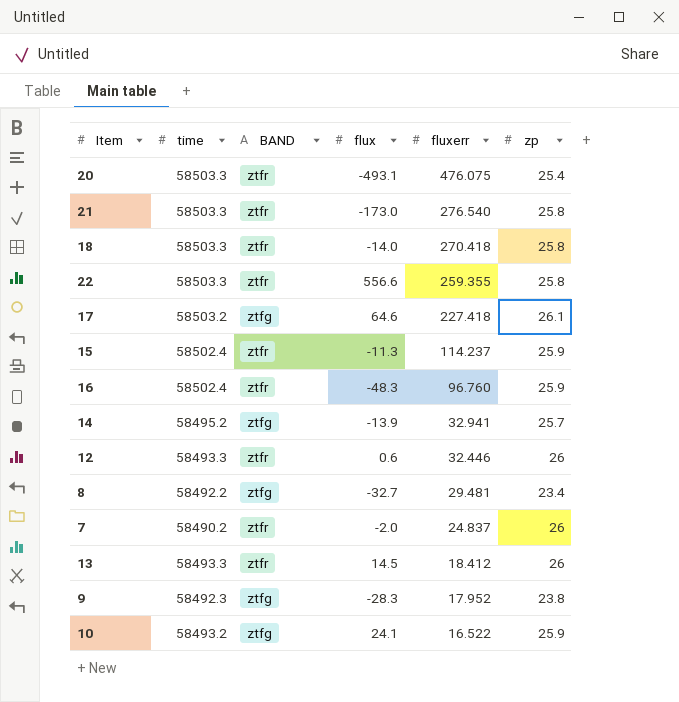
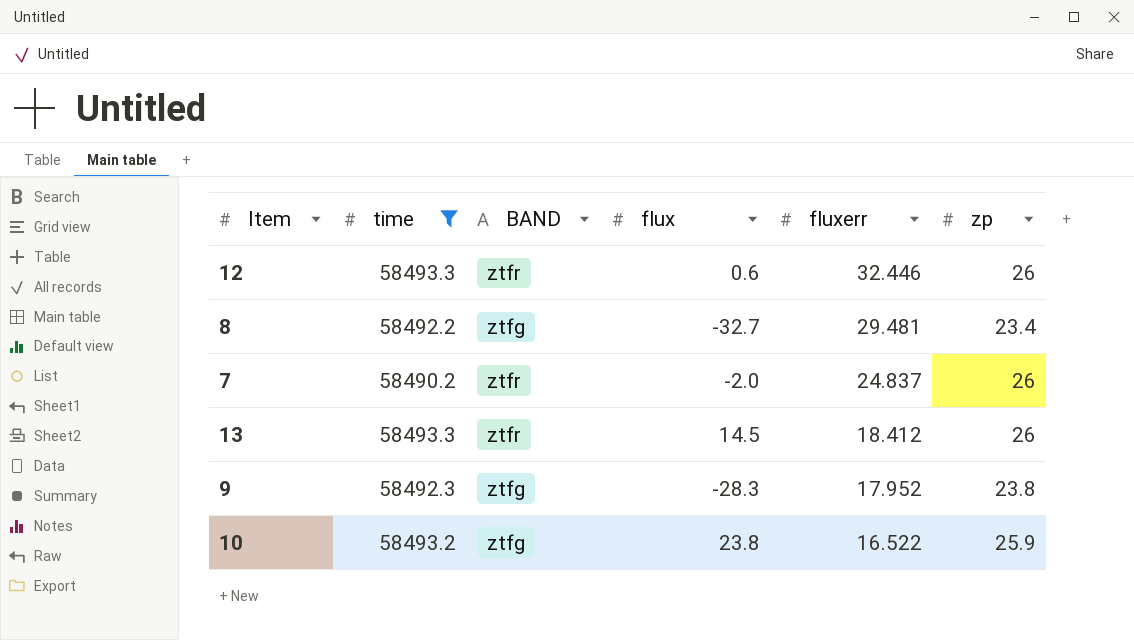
filter: none -> time <= 58493.3
10 | flux: 24.1 -> 23.8

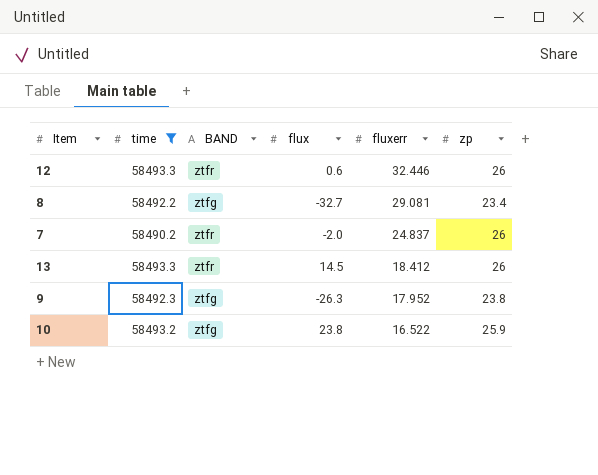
8 | fluxerr: 29.481 -> 29.081
9 | flux: -28.3 -> -26.3

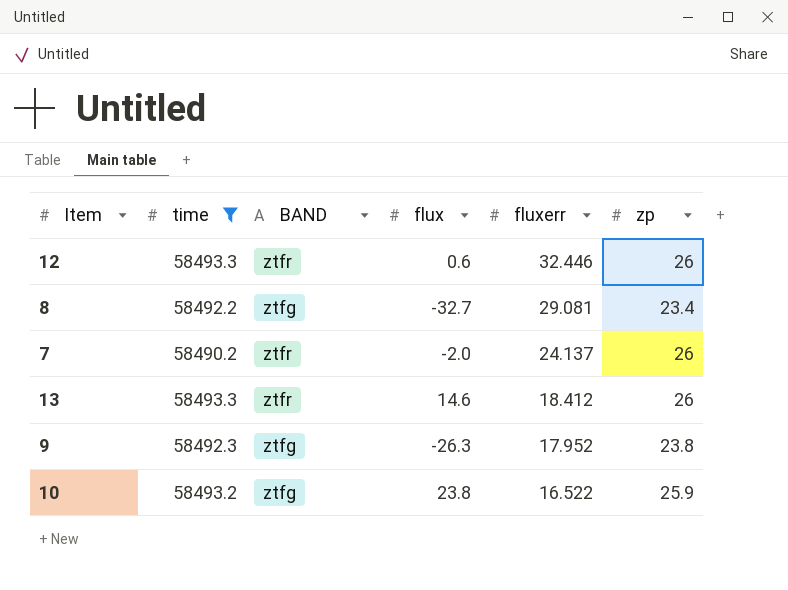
7 | fluxerr: 24.837 -> 24.137
13 | flux: 14.5 -> 14.6

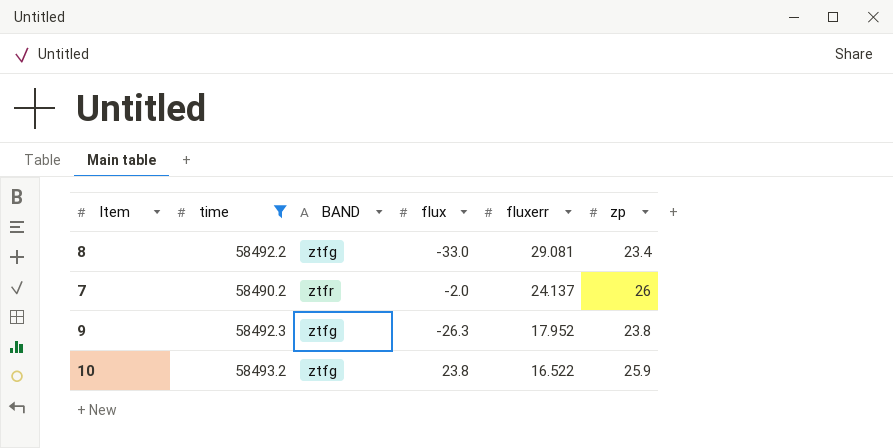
row 12: 58493.3 | ztfr | 0.6 | 32.446 | 26 -> none
row 13: 58493.3 | ztfr | 14.6 | 18.412 | 26 -> none
8 | flux: -32.7 -> -33.0

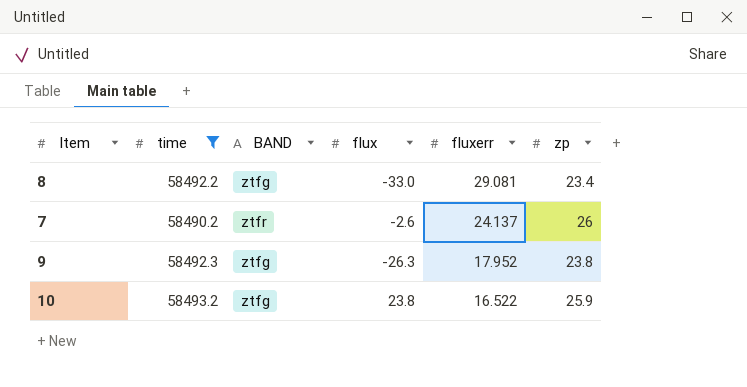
7 | flux: -2.0 -> -2.6

